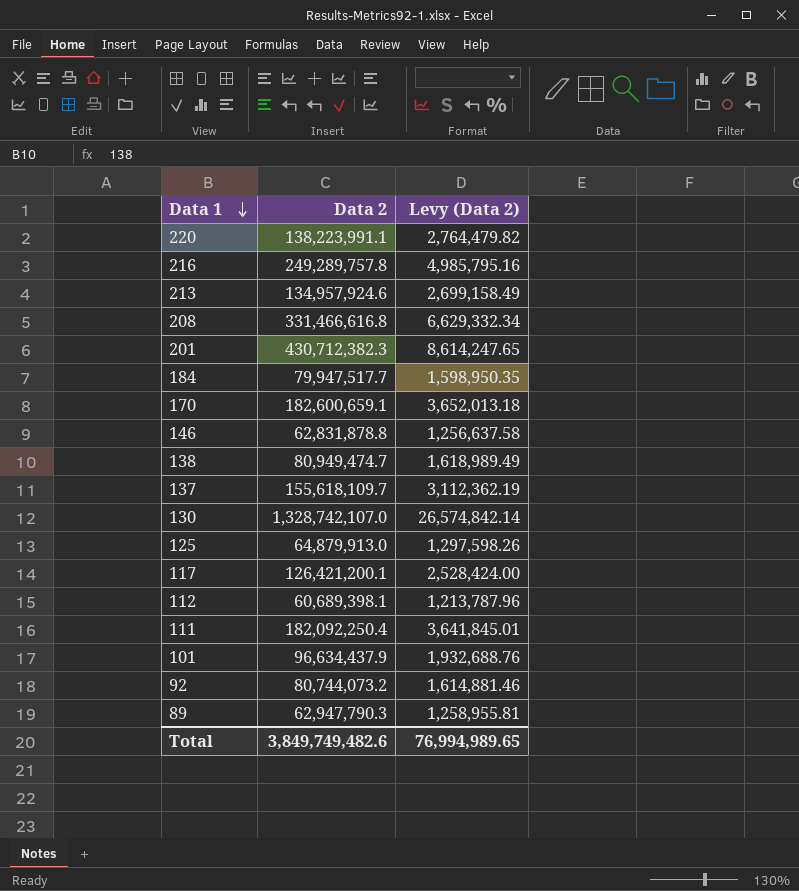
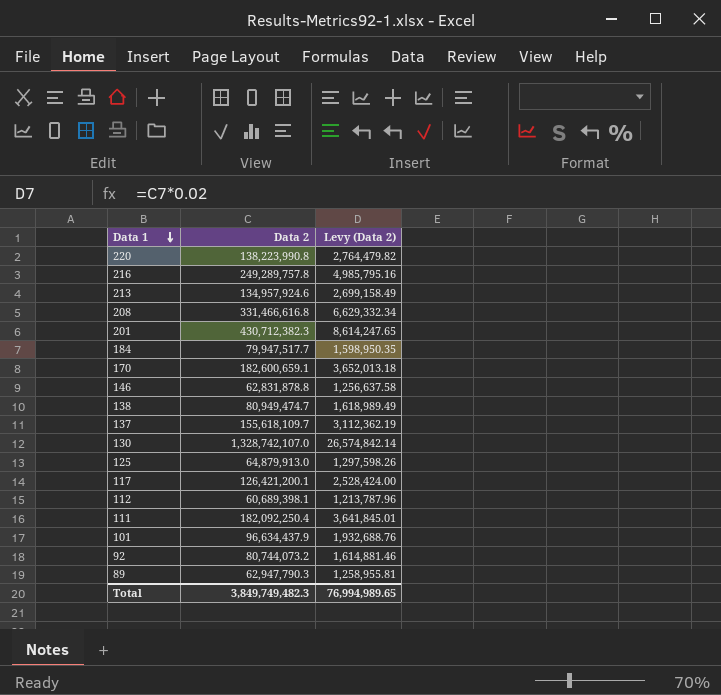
220 | Data 2: 138,223,991.1 -> 138,223,990.8
Total | Data 2: 3,849,749,482.6 -> 3,849,749,482.3

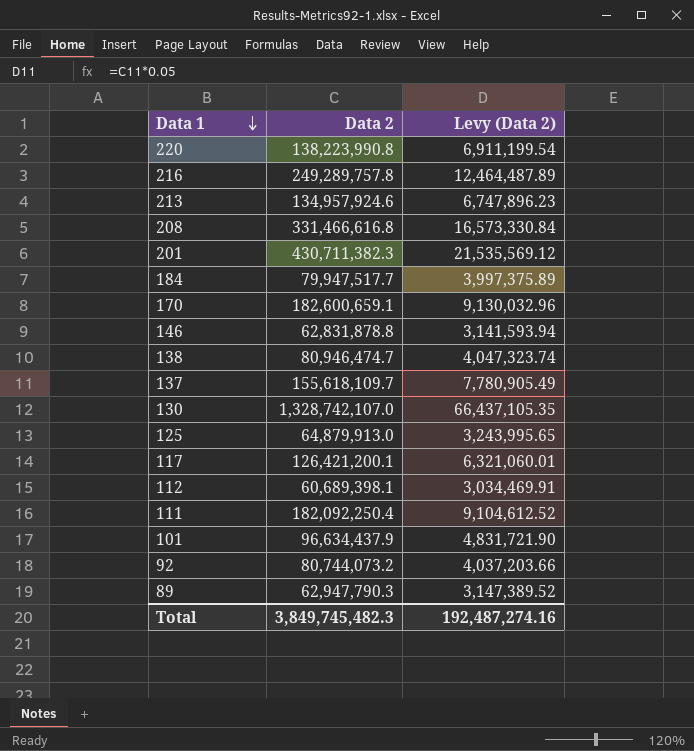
column Levy (Data 2) | formula: [Data 2] * 0.02 -> [Data 2] * 0.05
201 | Data 2: 430,712,382.3 -> 430,711,382.3
138 | Data 2: 80,949,474.7 -> 80,946,474.7
Total | Data 2: 3,849,749,482.3 -> 3,849,745,482.3
Total | Levy (Data 2): 76,994,989.65 -> 192,487,274.16

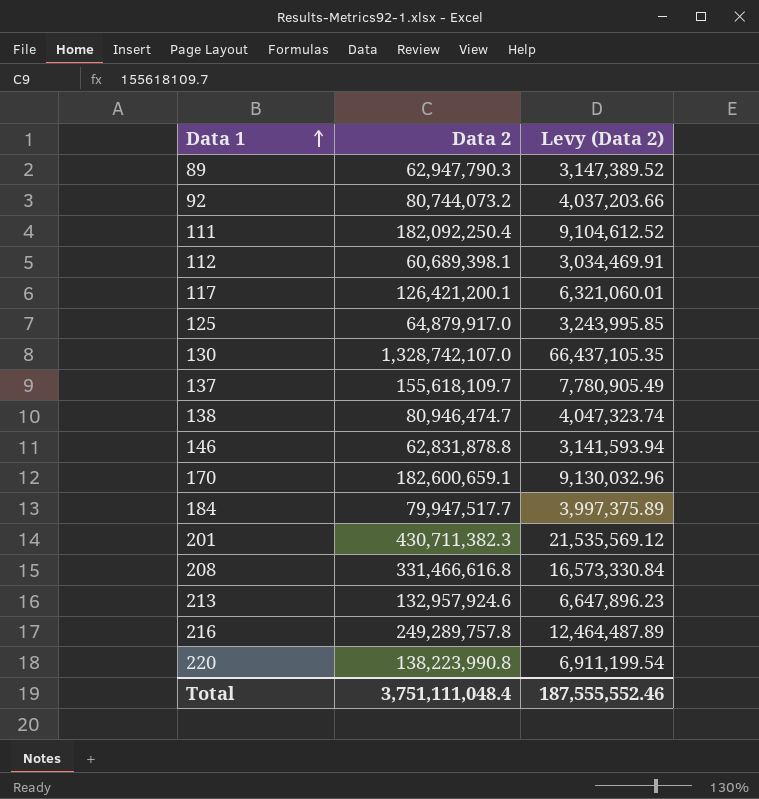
row order: Data 1 descending -> Data 1 ascending
row 101: 96,634,437.9 | 4,831,721.90 -> none
125 | Data 2: 64,879,913.0 -> 64,879,917.0
125 | Levy (Data 2): 3,243,995.65 -> 3,243,995.85
213 | Data 2: 134,957,924.6 -> 132,957,924.6
213 | Levy (Data 2): 6,747,896.23 -> 6,647,896.23
Total | Data 2: 3,849,745,482.3 -> 3,751,111,048.4
Total | Levy (Data 2): 192,487,274.16 -> 187,555,552.46

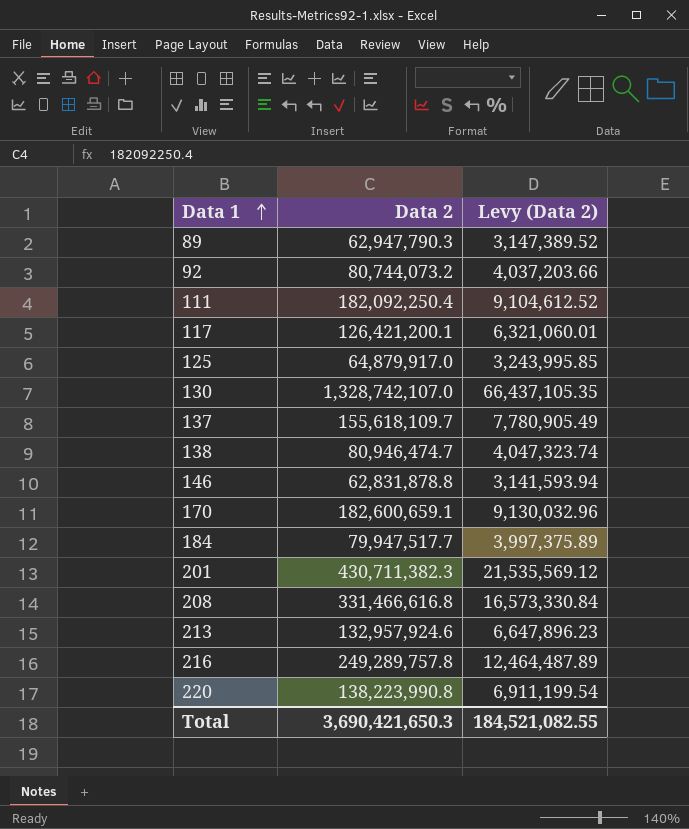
row 112: 60,689,398.1 | 3,034,469.91 -> none
Total | Data 2: 3,751,111,048.4 -> 3,690,421,650.3
Total | Levy (Data 2): 187,555,552.46 -> 184,521,082.55

